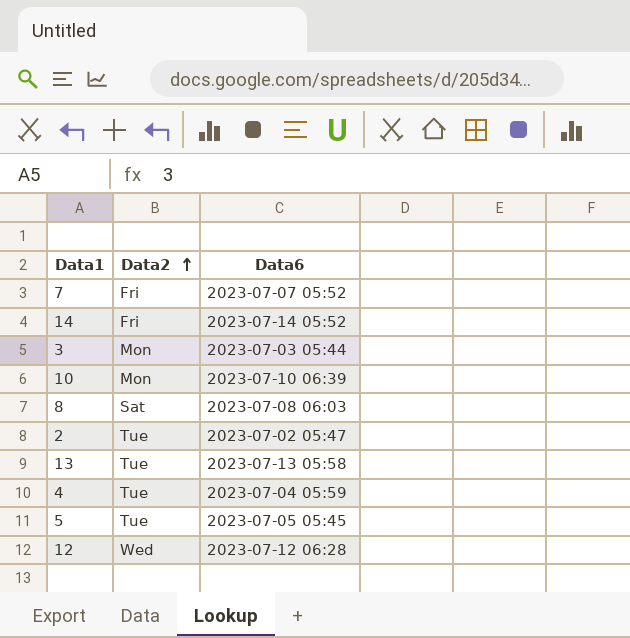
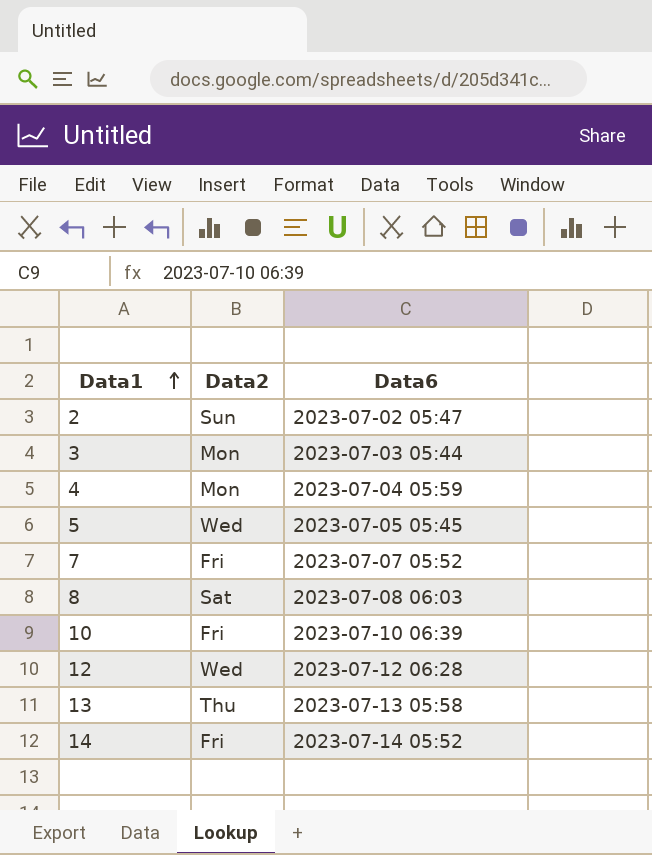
row order: Data2 ascending -> Data1 ascending
2 | Data2: Tue -> Sun
4 | Data2: Tue -> Mon
5 | Data2: Tue -> Wed
10 | Data2: Mon -> Fri
13 | Data2: Tue -> Thu

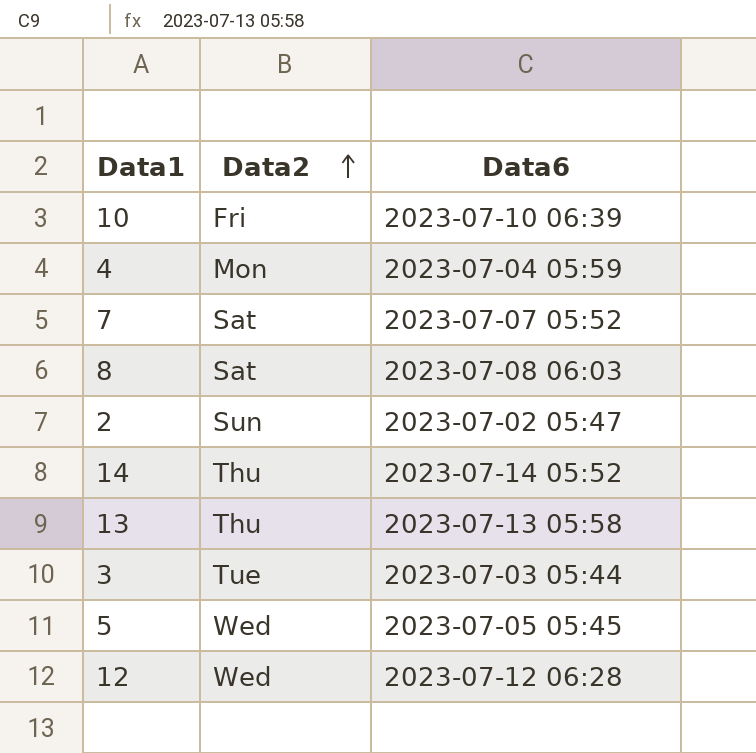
row order: Data1 ascending -> Data2 ascending
7 | Data2: Fri -> Sat
14 | Data2: Fri -> Thu
3 | Data2: Mon -> Tue

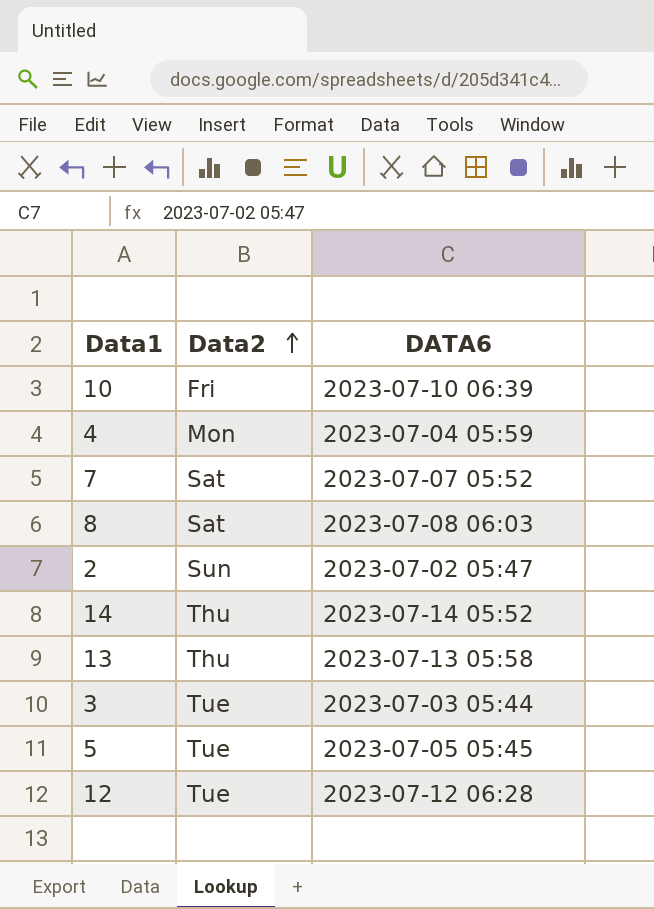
column name: Data6 -> DATA6
5 | Data2: Wed -> Tue
12 | Data2: Wed -> Tue

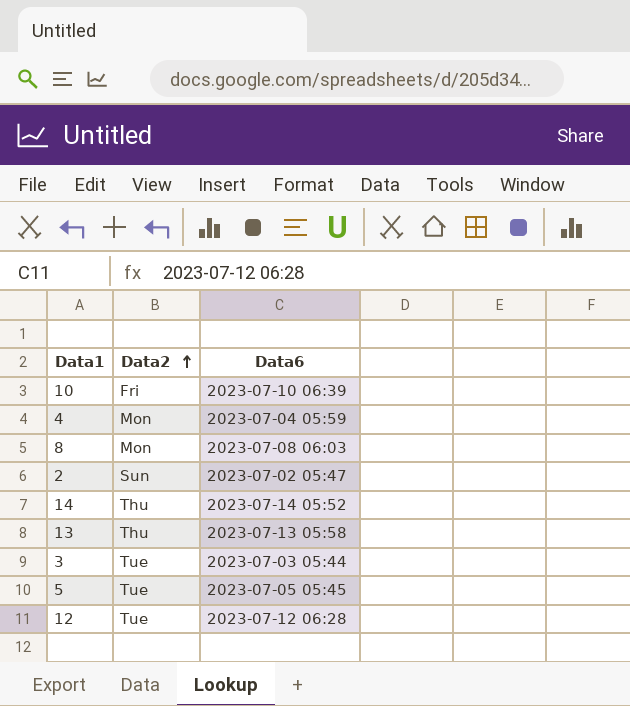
column name: DATA6 -> Data6
row 7: Sat | 2023-07-07 05:52 -> none
8 | Data2: Sat -> Mon

